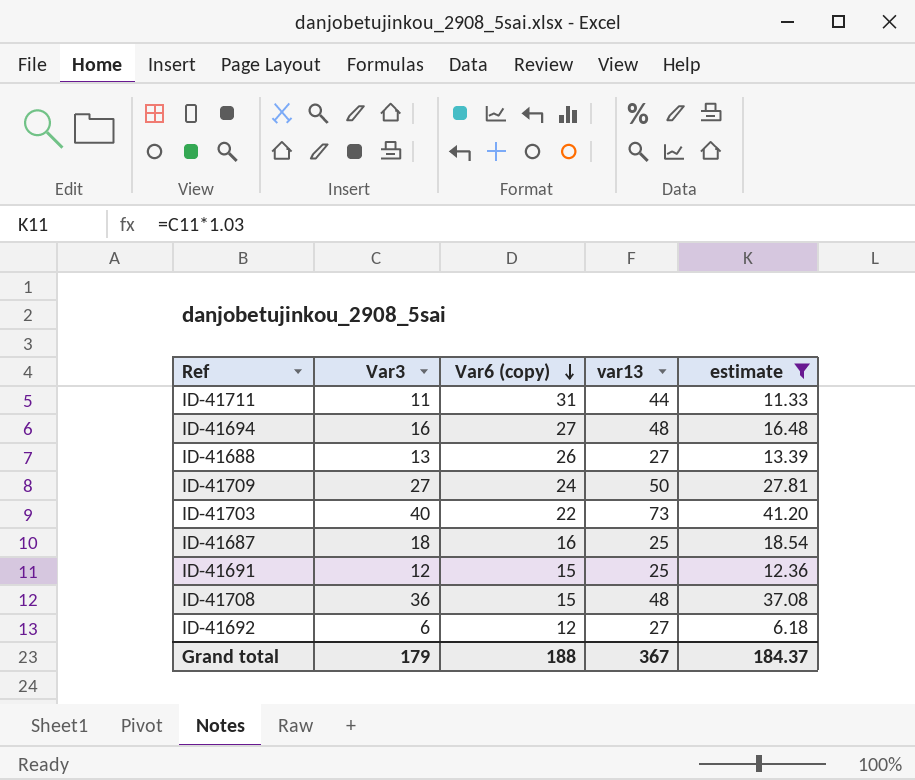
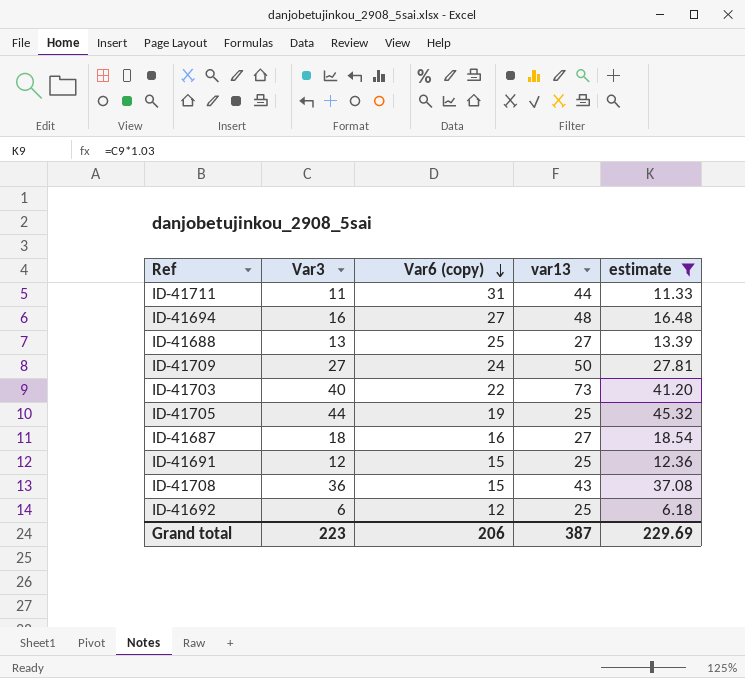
ID-41688 | Var6 (copy): 26 -> 25
row ID-41705: none -> 44 | 19 | 25 | 45.32
ID-41687 | var13: 25 -> 27
ID-41708 | var13: 48 -> 43
ID-41692 | var13: 27 -> 25
Grand total | Var3: 179 -> 223
Grand total | Var6 (copy): 188 -> 206
Grand total | var13: 367 -> 387
Grand total | estimate: 184.37 -> 229.69

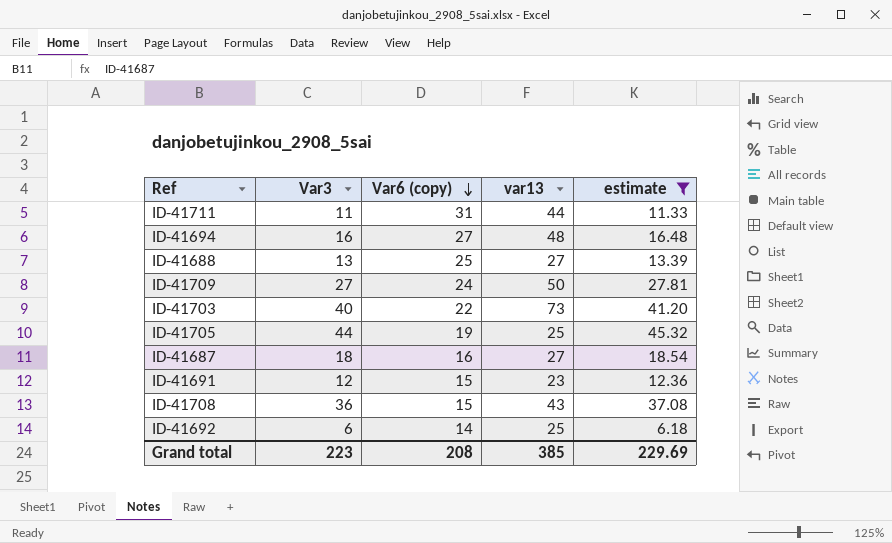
ID-41691 | var13: 25 -> 23
ID-41692 | Var6 (copy): 12 -> 14
Grand total | Var6 (copy): 206 -> 208
Grand total | var13: 387 -> 385

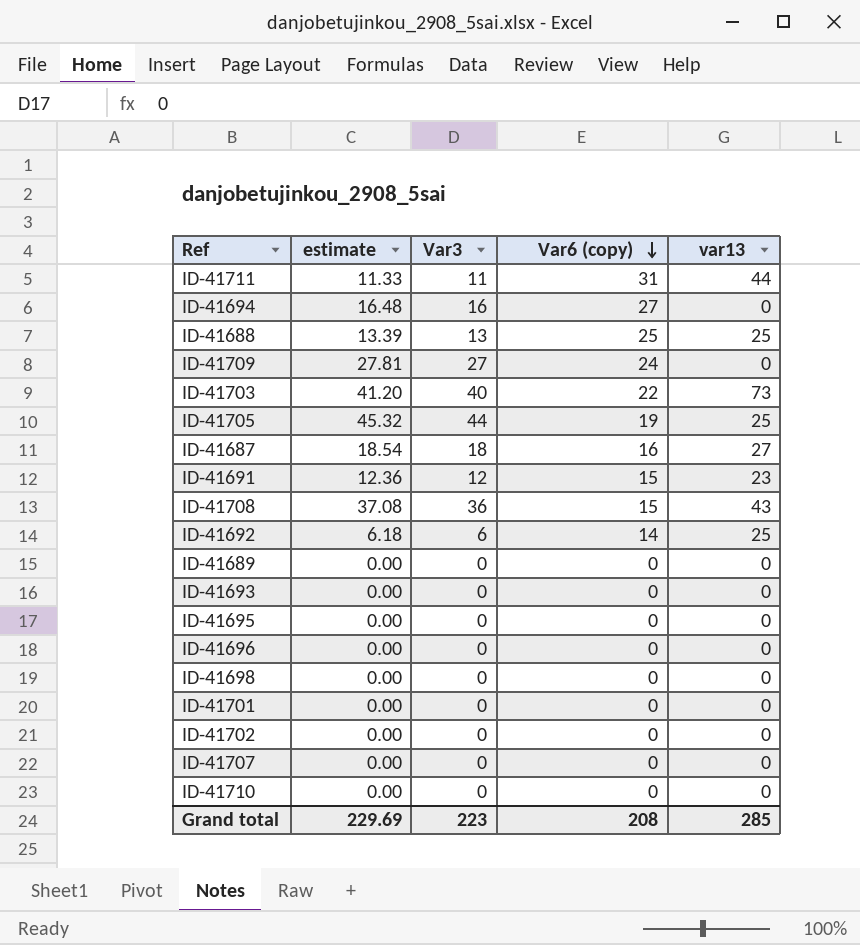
filter: estimate != 0.00 -> none
column estimate | position: 5 -> 2
ID-41694 | var13: 48 -> 0
ID-41688 | var13: 27 -> 25
ID-41709 | var13: 50 -> 0
Grand total | var13: 385 -> 285

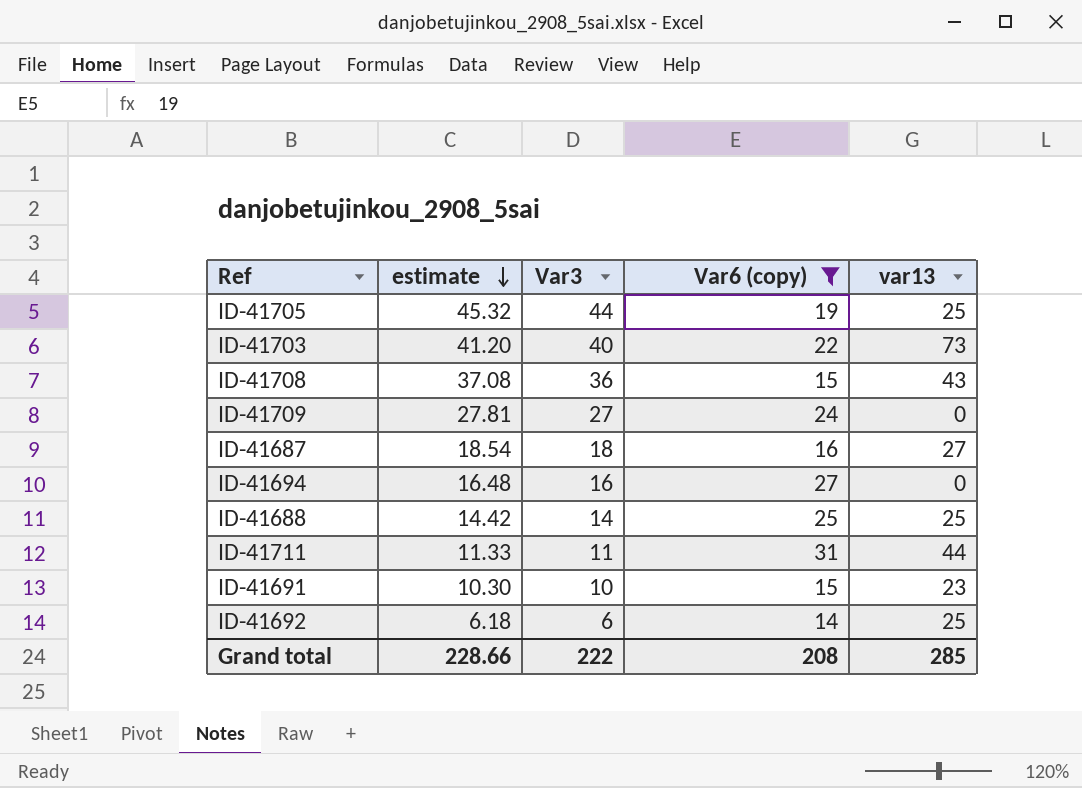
filter: none -> Var6 (copy) != 0
row order: Var6 (copy) descending -> estimate descending
ID-41688 | estimate: 13.39 -> 14.42
ID-41688 | Var3: 13 -> 14
ID-41691 | estimate: 12.36 -> 10.30
ID-41691 | Var3: 12 -> 10
Grand total | estimate: 229.69 -> 228.66
Grand total | Var3: 223 -> 222

